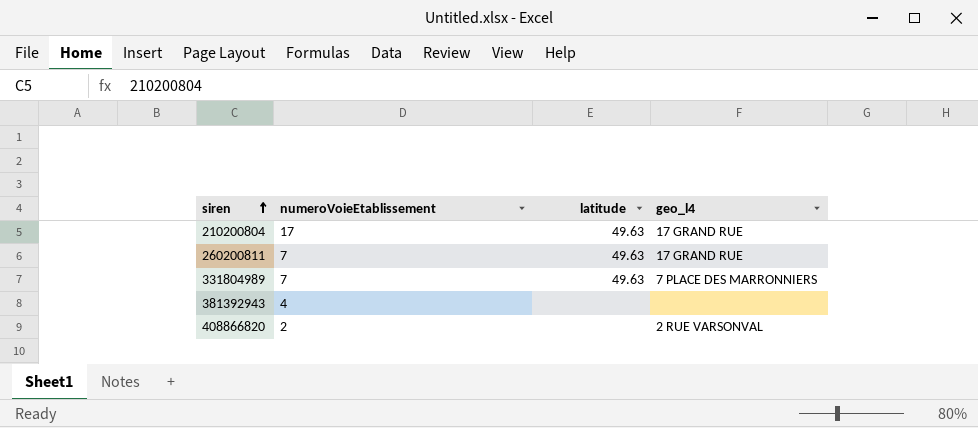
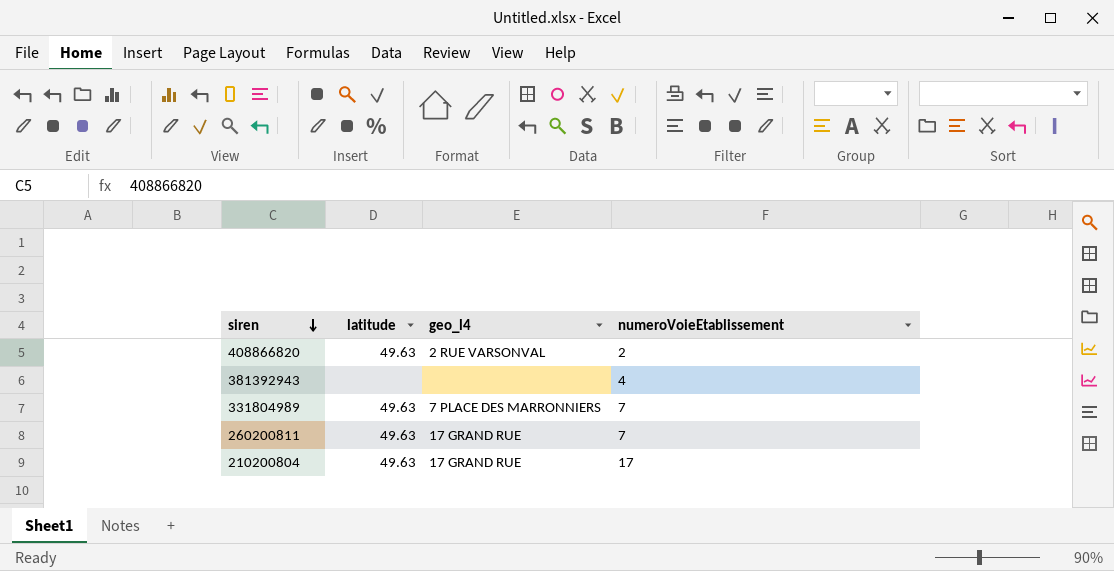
row order: siren ascending -> siren descending
column numeroVoieEtablissement | position: 2 -> 4
408866820 | latitude: none -> 49.63

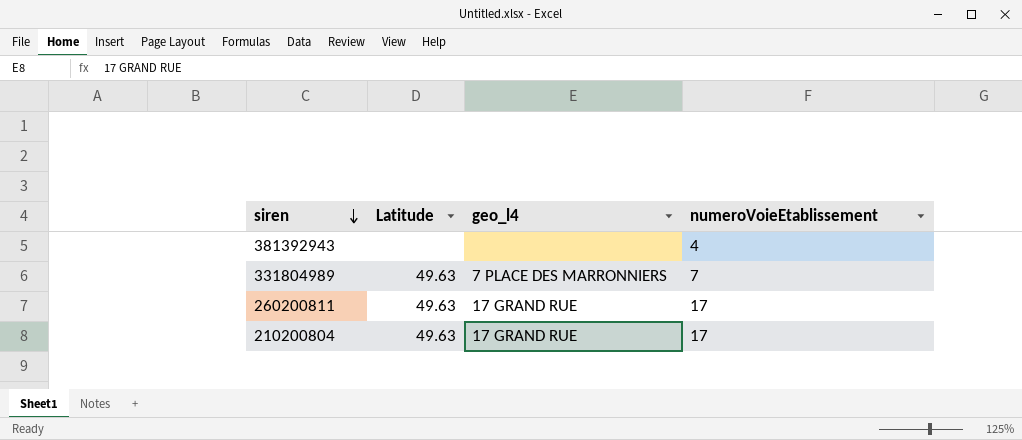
column name: latitude -> Latitude
row 408866820: 49.63 | 2 RUE VARSONVAL | 2 -> none
260200811 | numeroVoieEtablissement: 7 -> 17

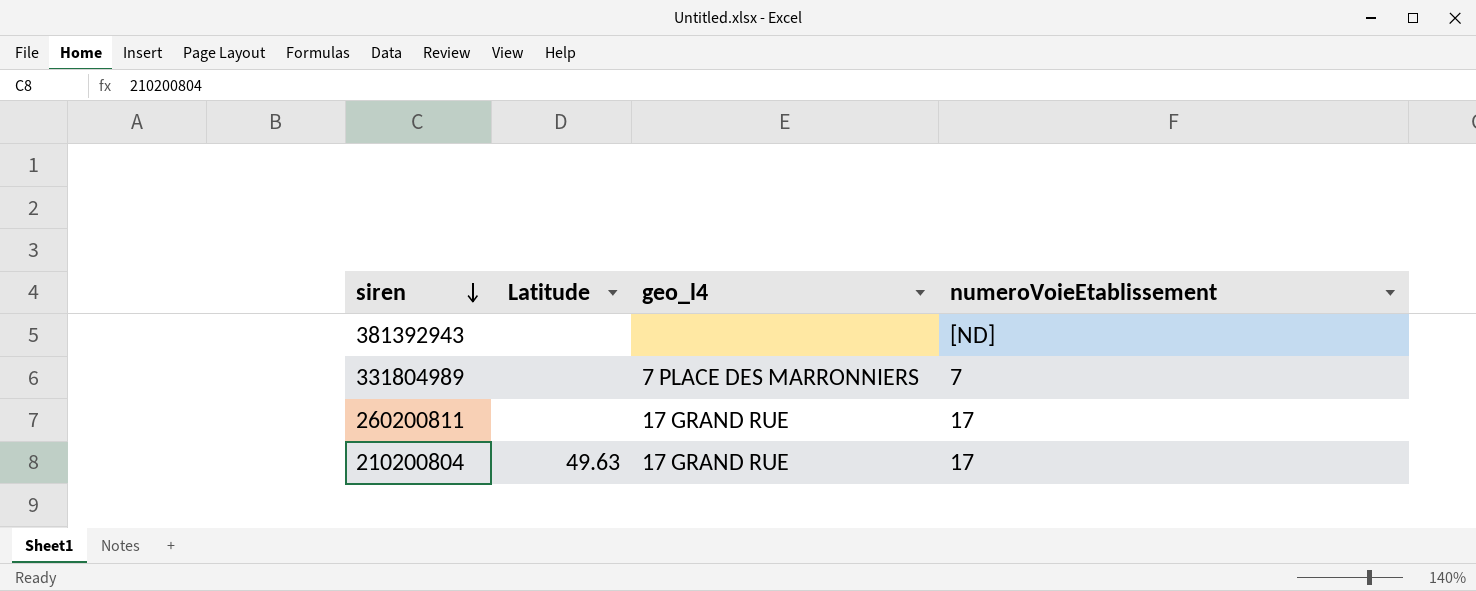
381392943 | numeroVoieEtablissement: 4 -> [ND]
331804989 | Latitude: 49.63 -> none
260200811 | Latitude: 49.63 -> none

